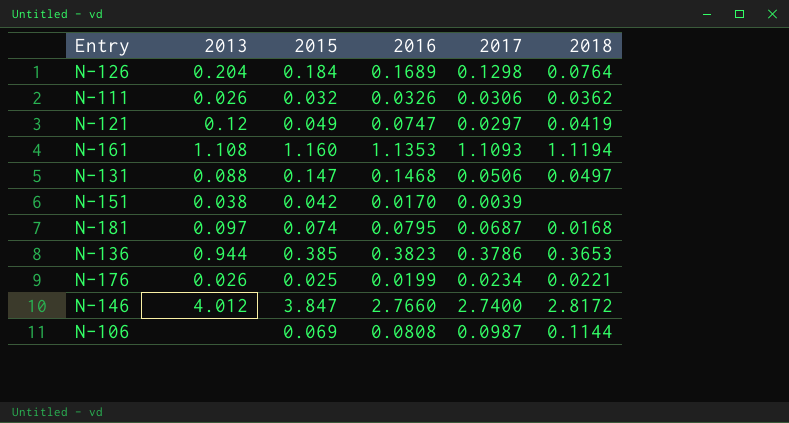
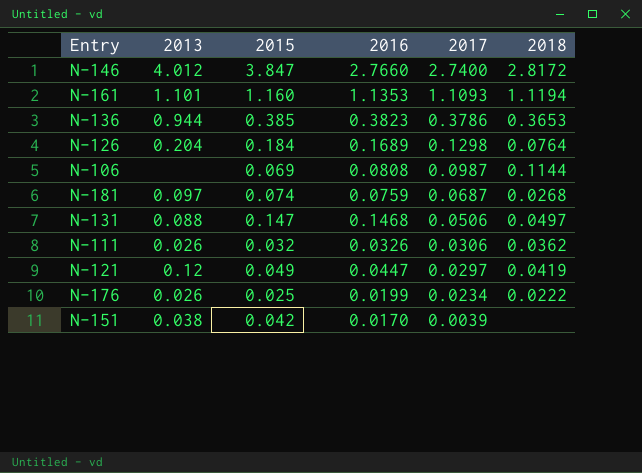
row order: none -> 2017 descending
N-161 | 2013: 1.108 -> 1.101
N-181 | 2016: 0.0795 -> 0.0759
N-181 | 2018: 0.0168 -> 0.0268
N-121 | 2016: 0.0747 -> 0.0447
N-176 | 2018: 0.0221 -> 0.0222

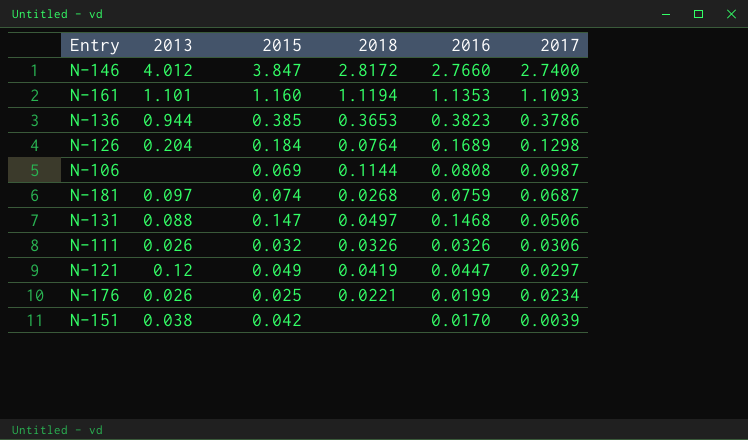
column 2018 | position: 6 -> 4
N-111 | 2018: 0.0362 -> 0.0326
N-176 | 2018: 0.0222 -> 0.0221

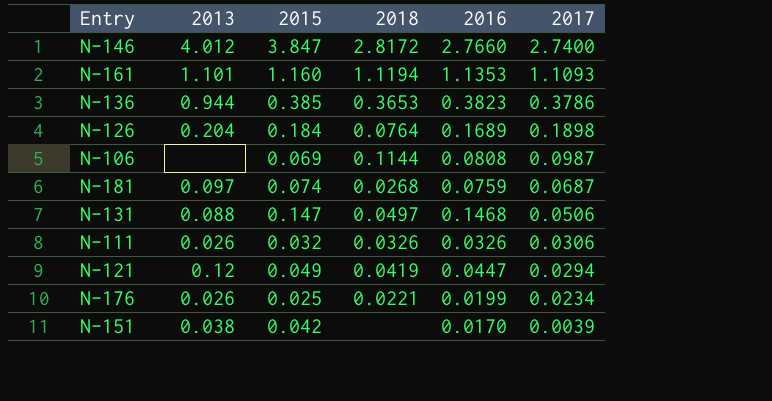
N-126 | 2017: 0.1298 -> 0.1898
N-121 | 2017: 0.0297 -> 0.0294

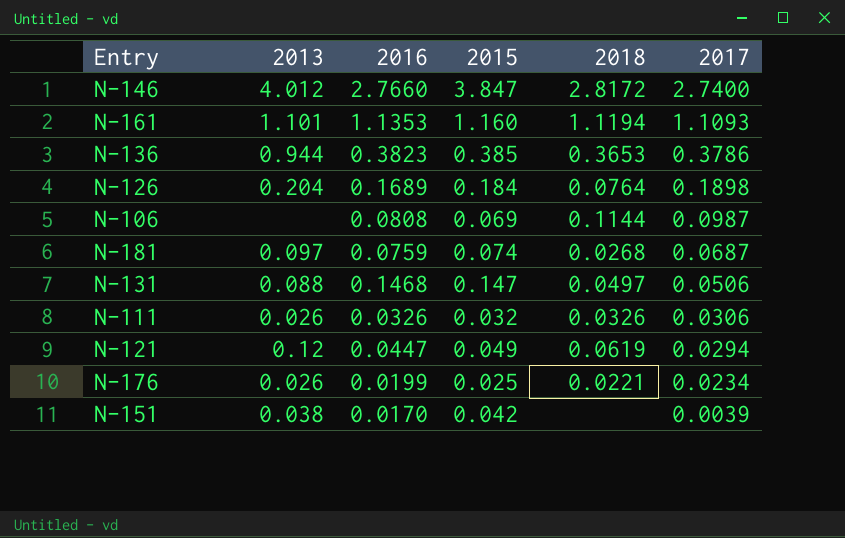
column 2016 | position: 5 -> 3
N-121 | 2018: 0.0419 -> 0.0619

